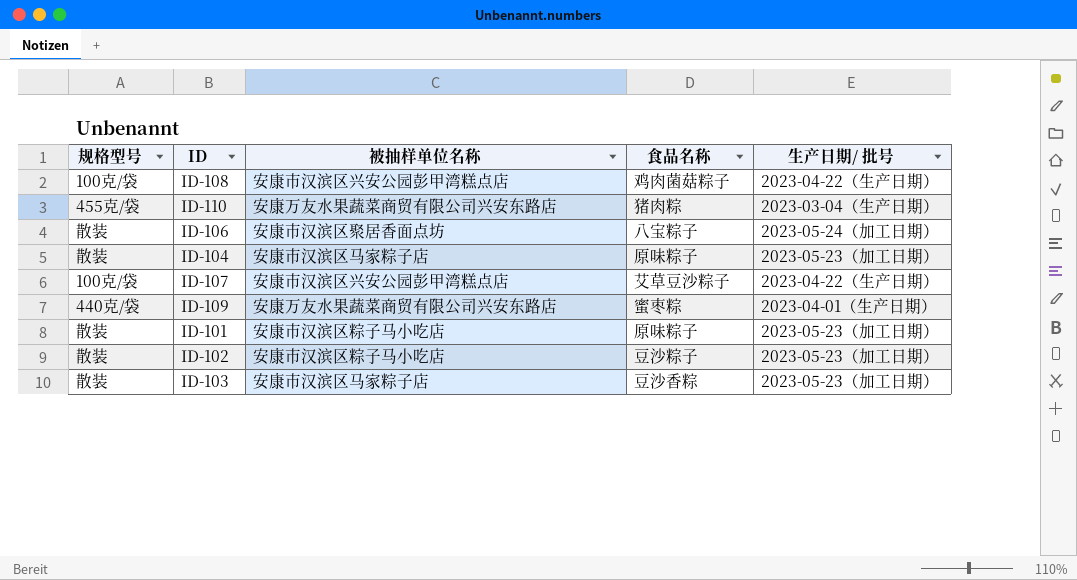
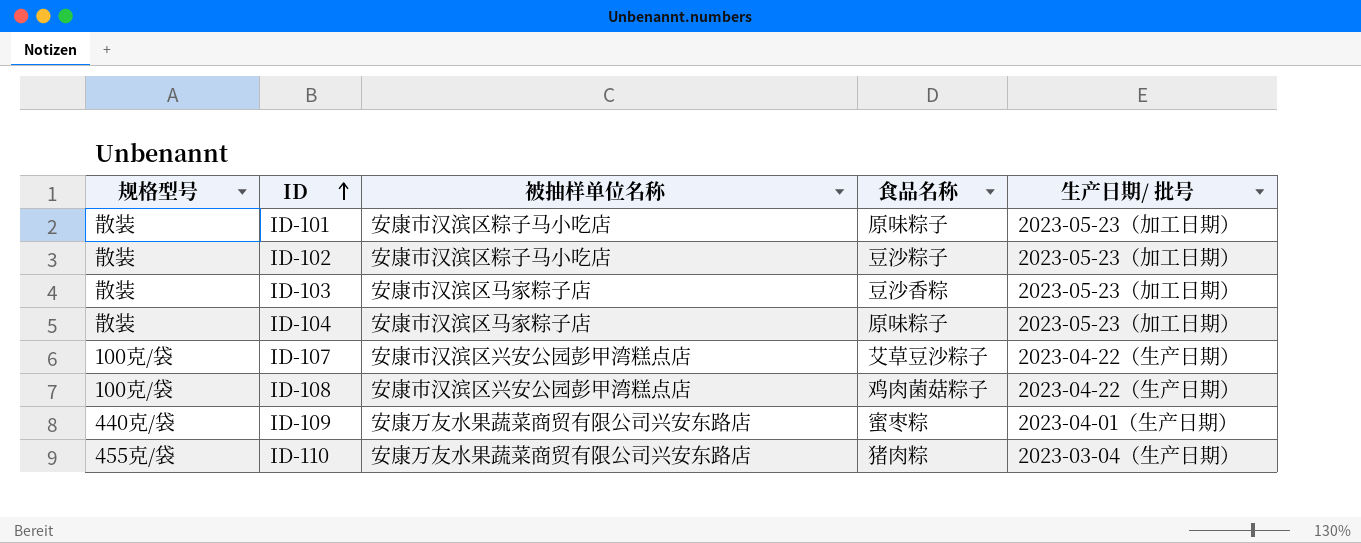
row order: none -> ID ascending
row ID-106: 散装 | 安康市汉滨区聚居香面点坊 | 八宝粽子 | 2023-05-24（加工日期） -> none

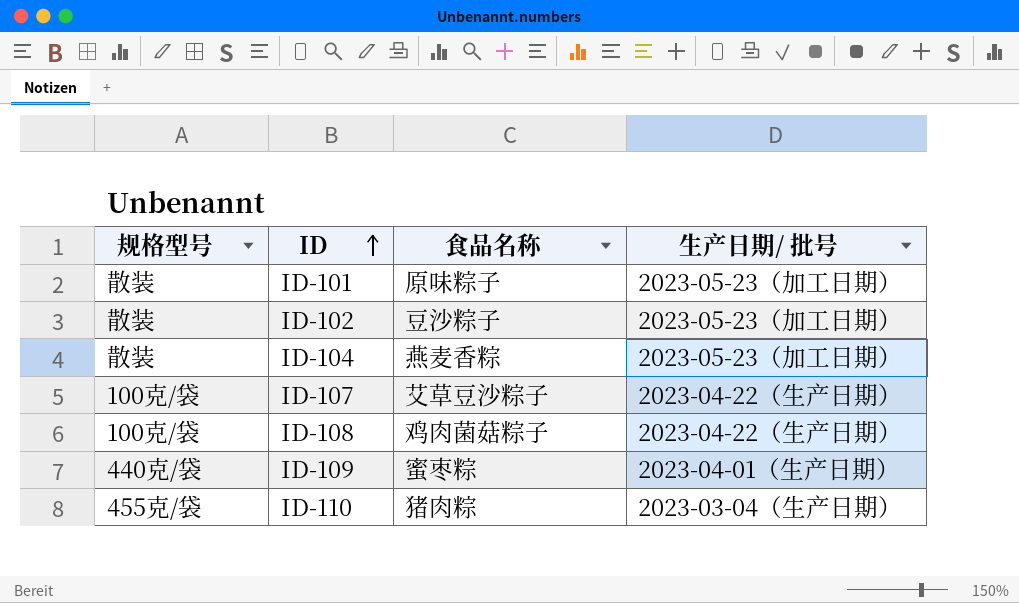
column 被抽样单位名称 | position: 3 -> none
row ID-103: 散装 | 安康市汉滨区马家粽子店 | 豆沙香粽 | 2023-05-23（加工日期） -> none
ID-104 | 食品名称: 原味粽子 -> 燕麦香粽

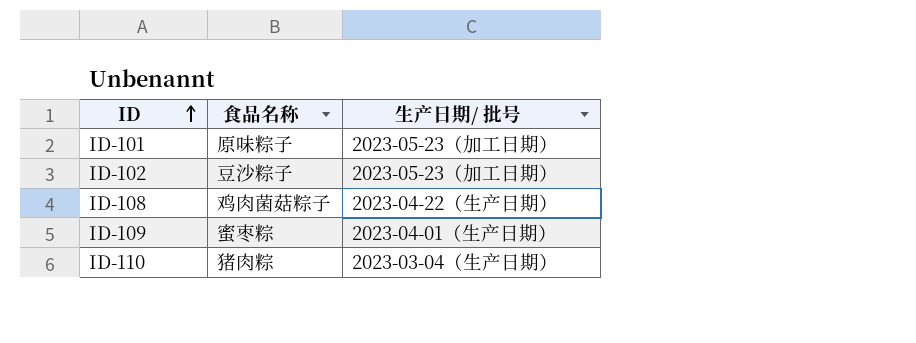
column 规格型号 | position: 1 -> none
row ID-104: 散装 | 燕麦香粽 | 2023-05-23（加工日期） -> none
row ID-107: 100克/袋 | 艾草豆沙粽子 | 2023-04-22（生产日期） -> none

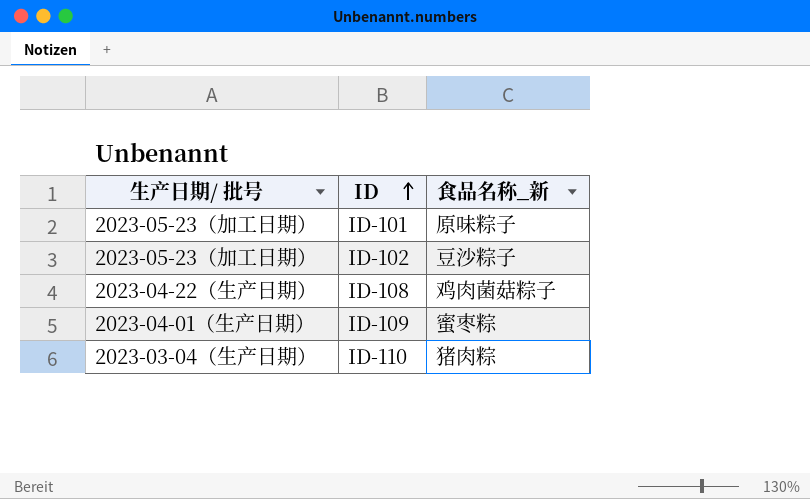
column 生产日期/ 批号 | position: 3 -> 1
column name: 食品名称 -> 食品名称_新

